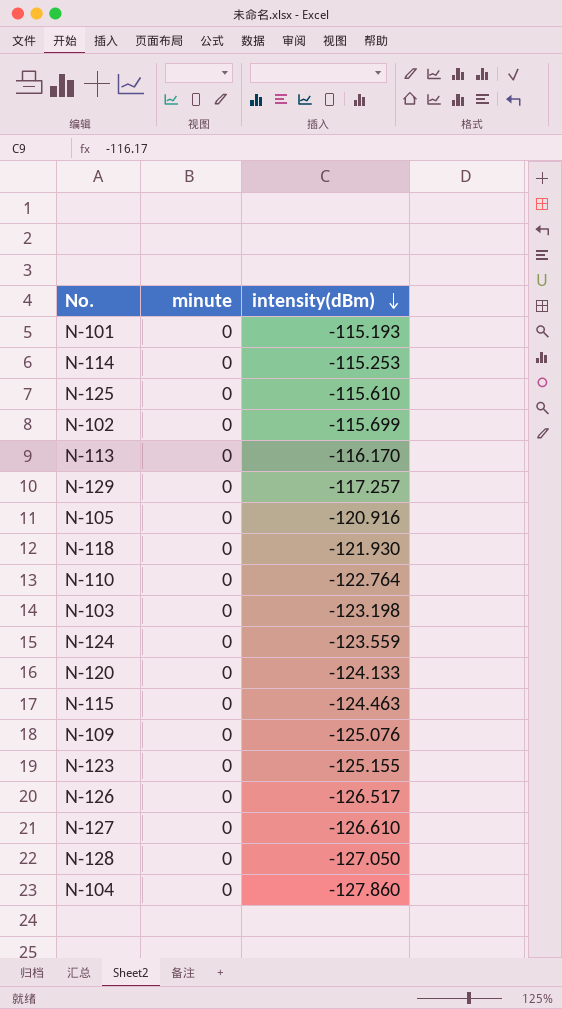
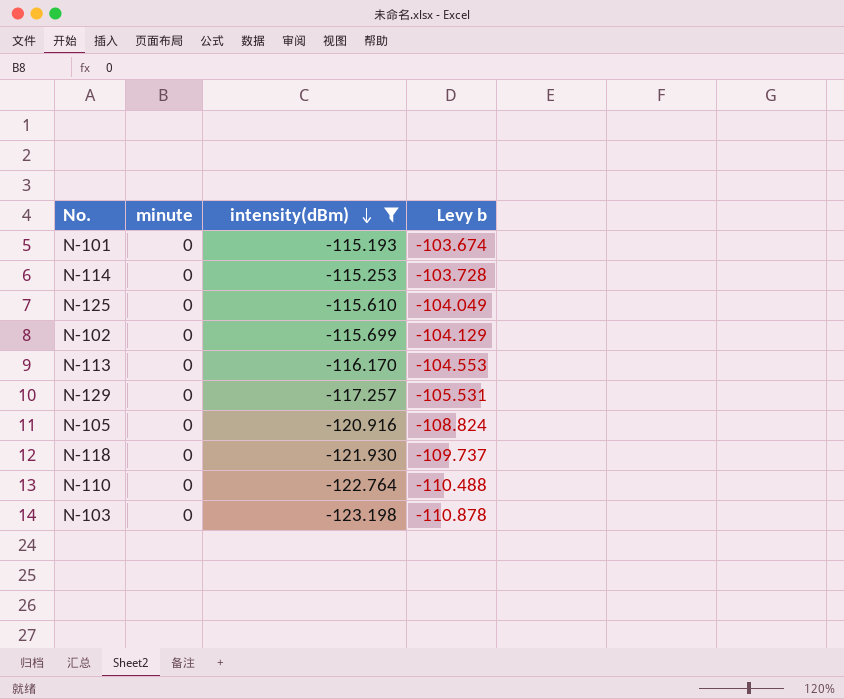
filter: none -> intensity(dBm) >= -123.198
column Levy b | formula: none -> [intensity(dBm)] * 0.9

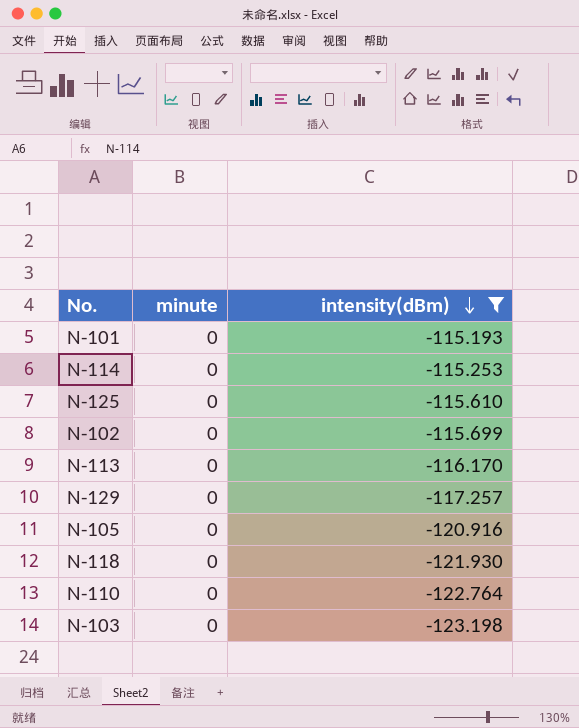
column Levy b | formula: [intensity(dBm)] * 0.9 -> none

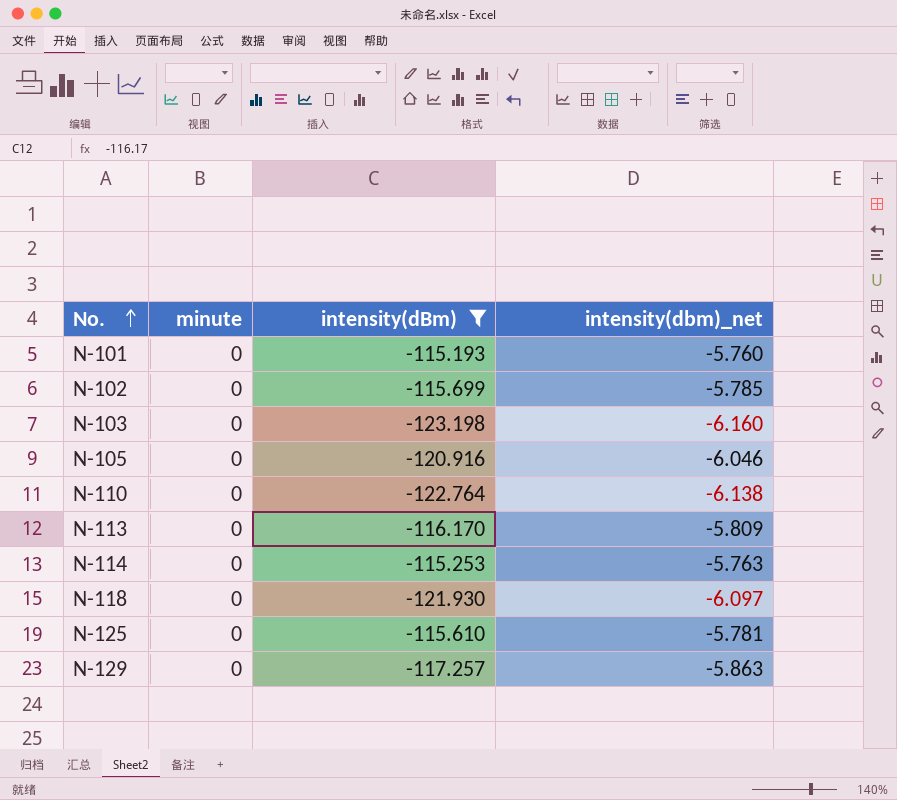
row order: intensity(dBm) descending -> No. ascending
column intensity(dbm)_net | formula: none -> [intensity(dBm)] * 0.05

